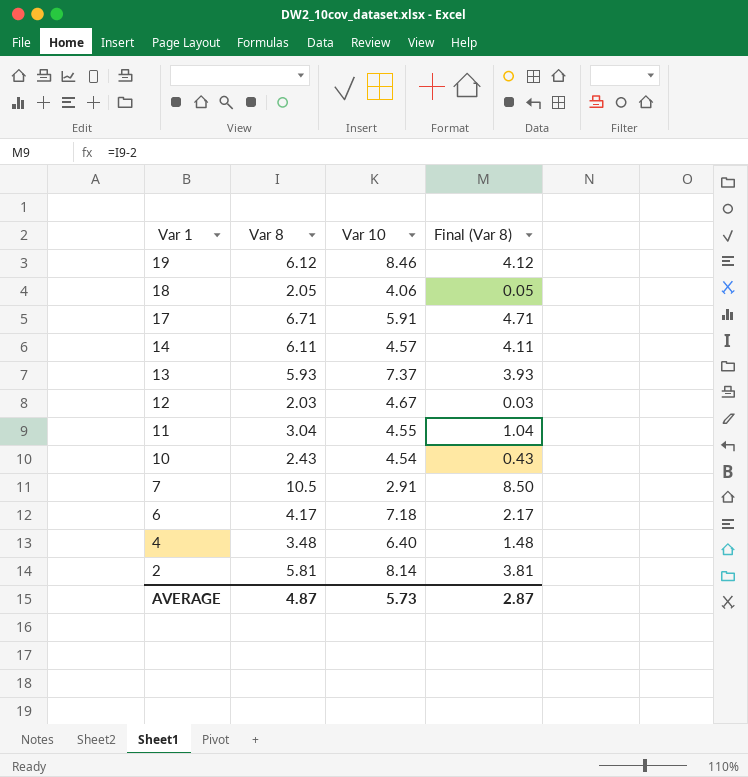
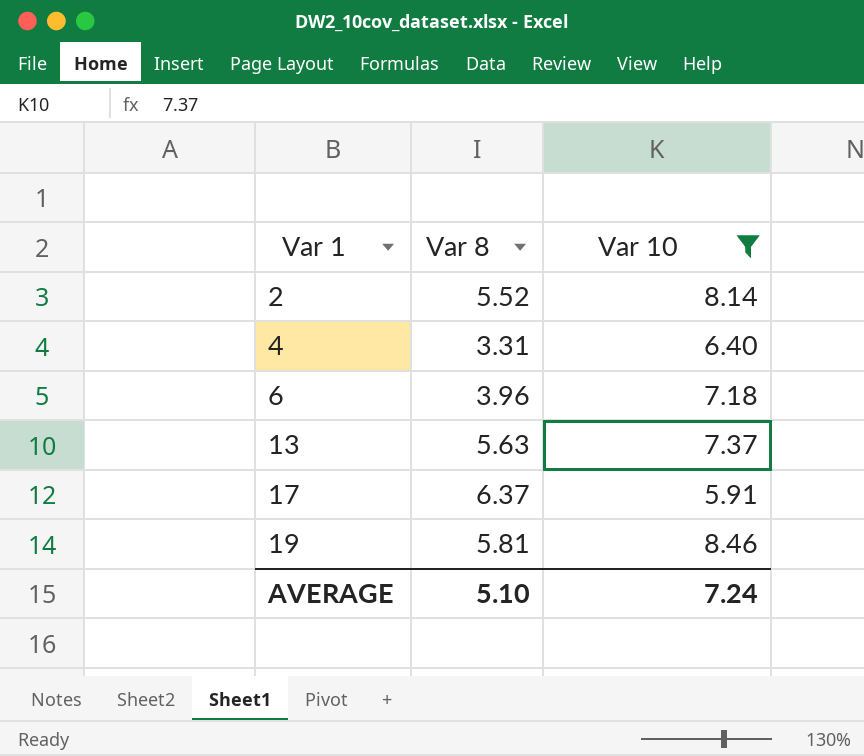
filter: none -> Var 10 >= 5.91
row order: Var 1 descending -> Var 1 ascending
column Final (Var 8) | formula: [Var 8] - 2 -> none
2 | Var 8: 5.81 -> 5.52
4 | Var 8: 3.48 -> 3.31
6 | Var 8: 4.17 -> 3.96
13 | Var 8: 5.93 -> 5.63
17 | Var 8: 6.71 -> 6.37
19 | Var 8: 6.12 -> 5.81
AVERAGE | Var 8: 4.87 -> 5.10
AVERAGE | Var 10: 5.73 -> 7.24

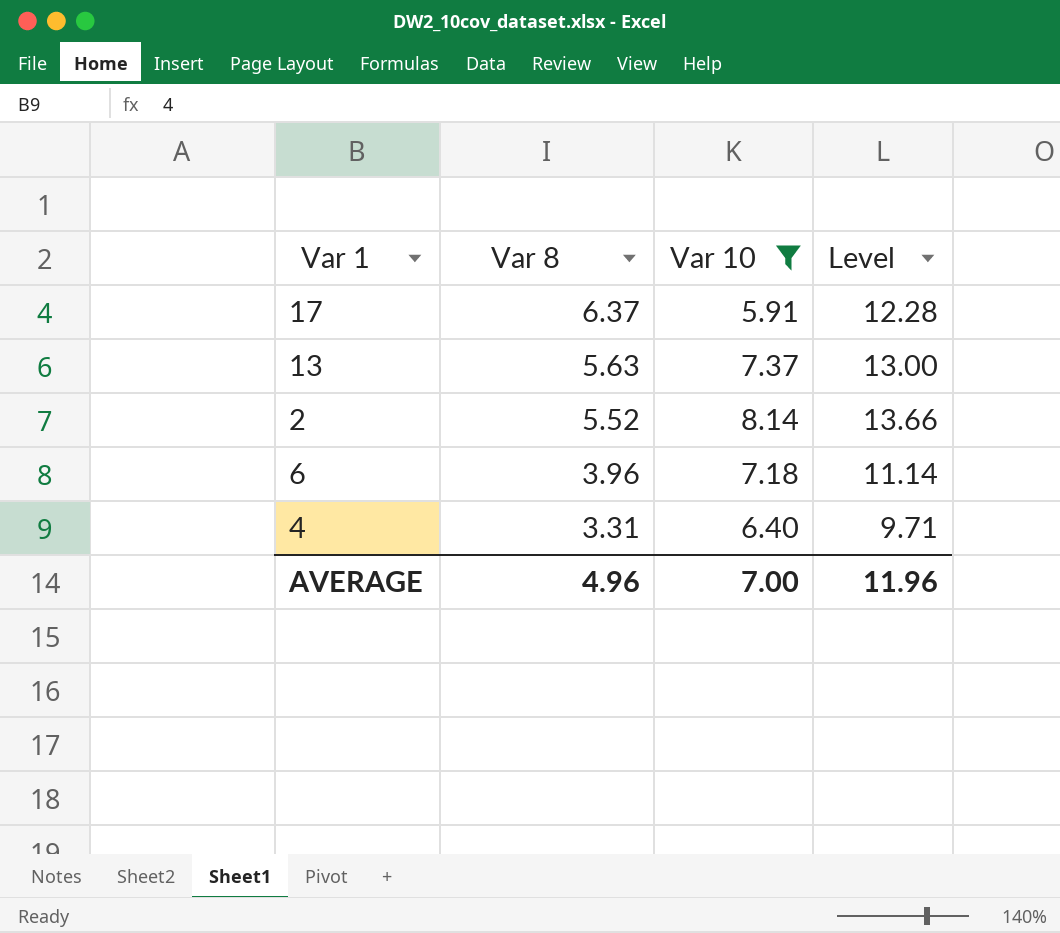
row order: Var 1 ascending -> Var 8 descending
column Level | formula: none -> [Var 8] + [Var 10]
row 19: 5.81 | 8.46 -> none
AVERAGE | Var 8: 5.10 -> 4.96
AVERAGE | Var 10: 7.24 -> 7.00

